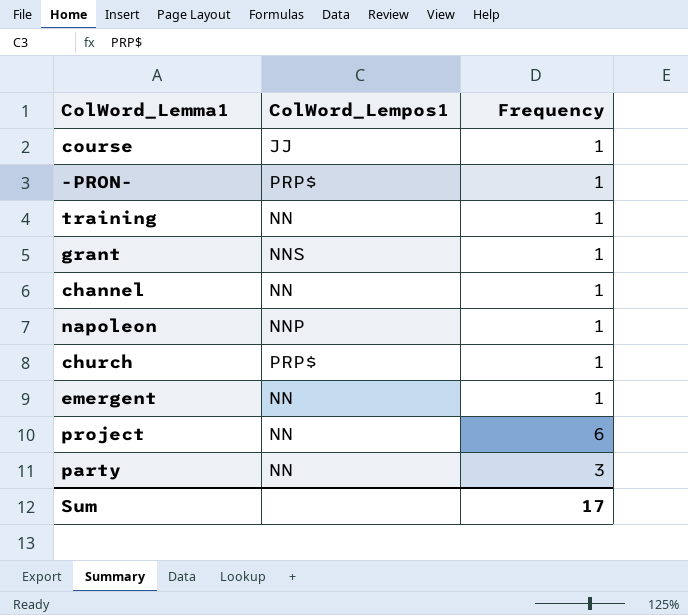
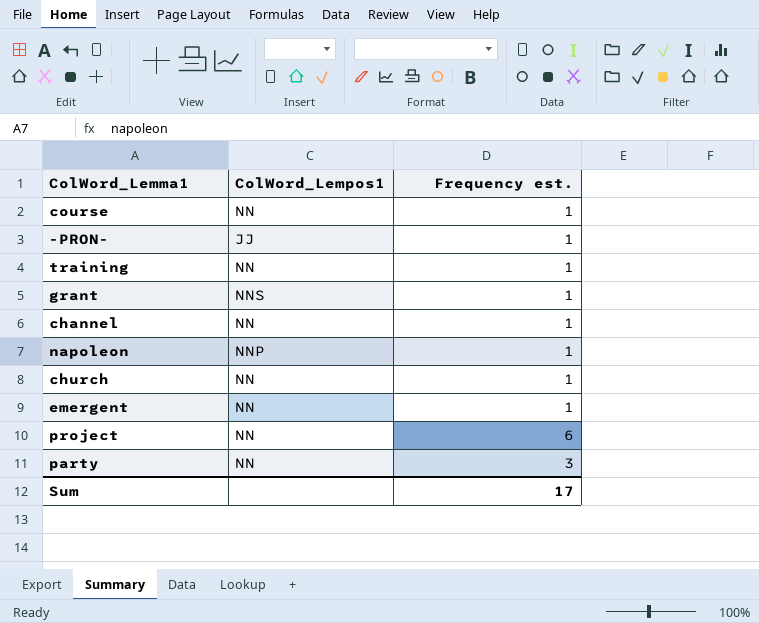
column name: Frequency -> Frequency est.
course | ColWord_Lempos1: JJ -> NN
-PRON- | ColWord_Lempos1: PRP$ -> JJ
church | ColWord_Lempos1: PRP$ -> NN

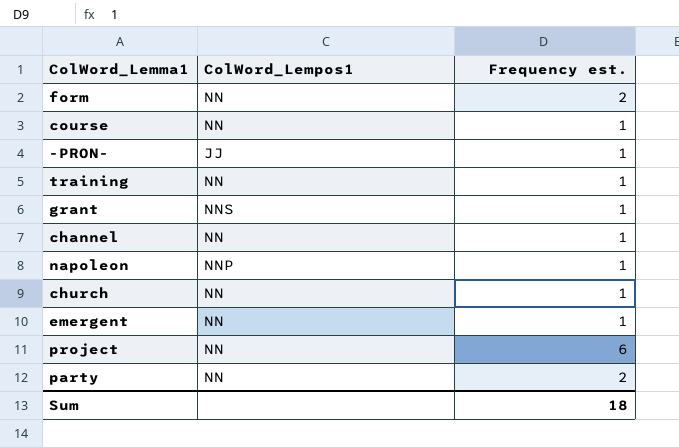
row form: none -> NN | 2
party | Frequency est.: 3 -> 2
Sum | Frequency est.: 17 -> 18

